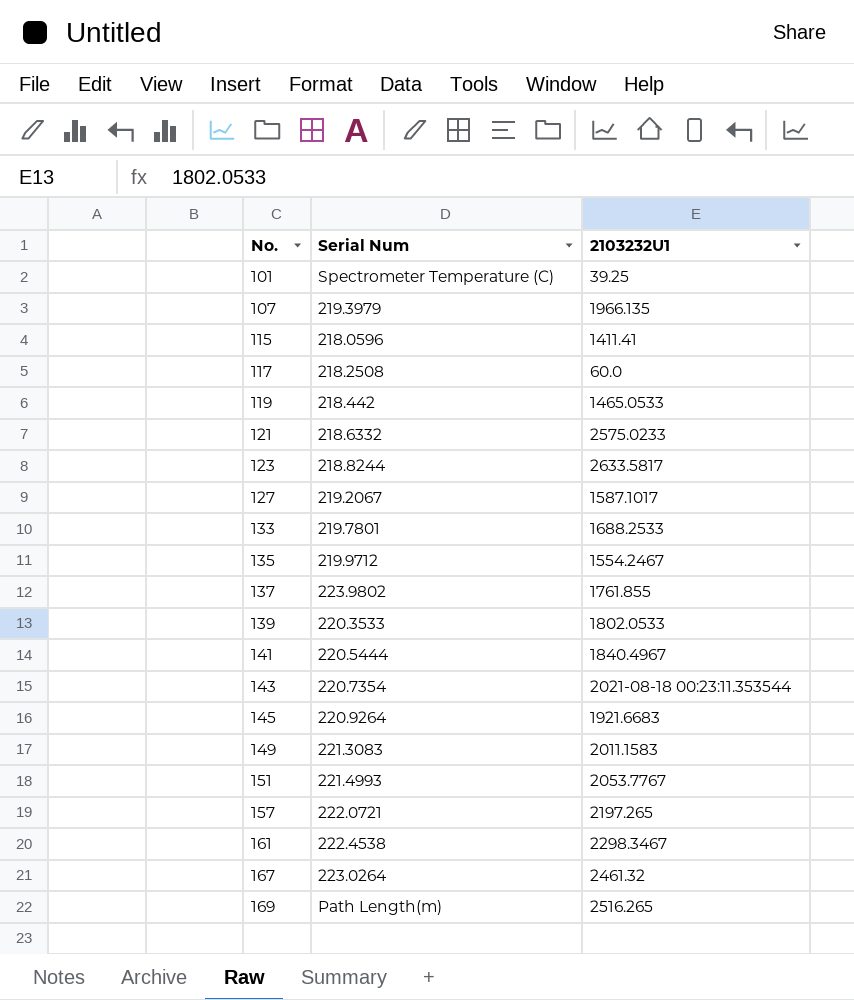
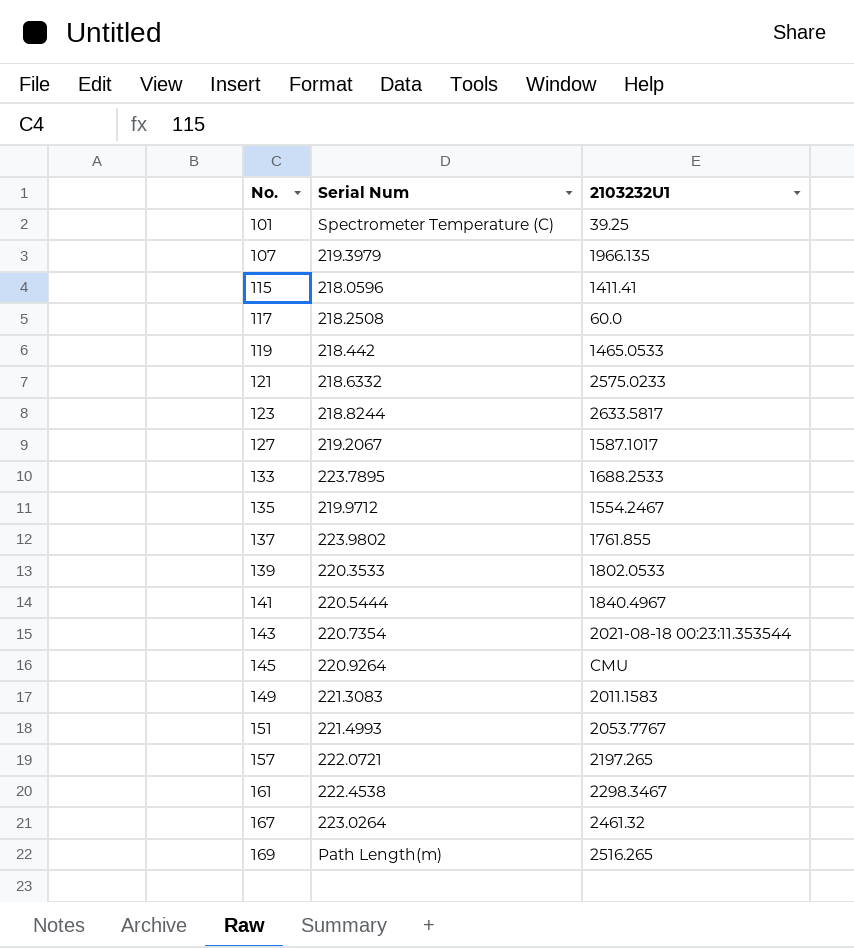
133 | Serial Num: 219.7801 -> 223.7895
145 | 2103232U1: 1921.6683 -> CMU

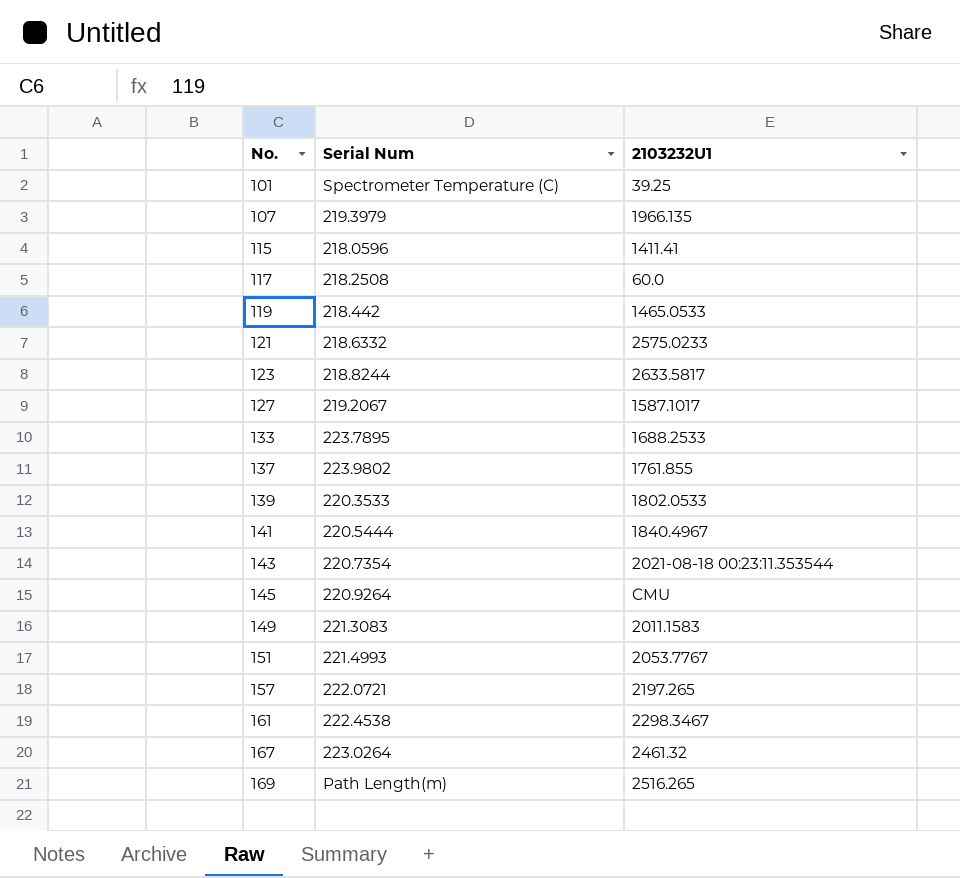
row 135: 219.9712 | 1554.2467 -> none

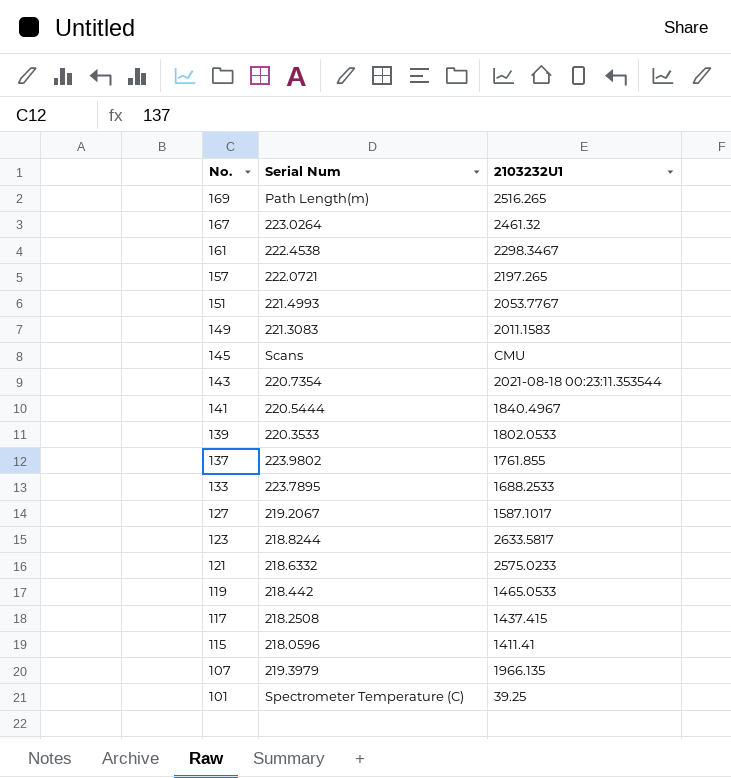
row order: No. ascending -> No. descending
145 | Serial Num: 220.9264 -> Scans
117 | 2103232U1: 60.0 -> 1437.415

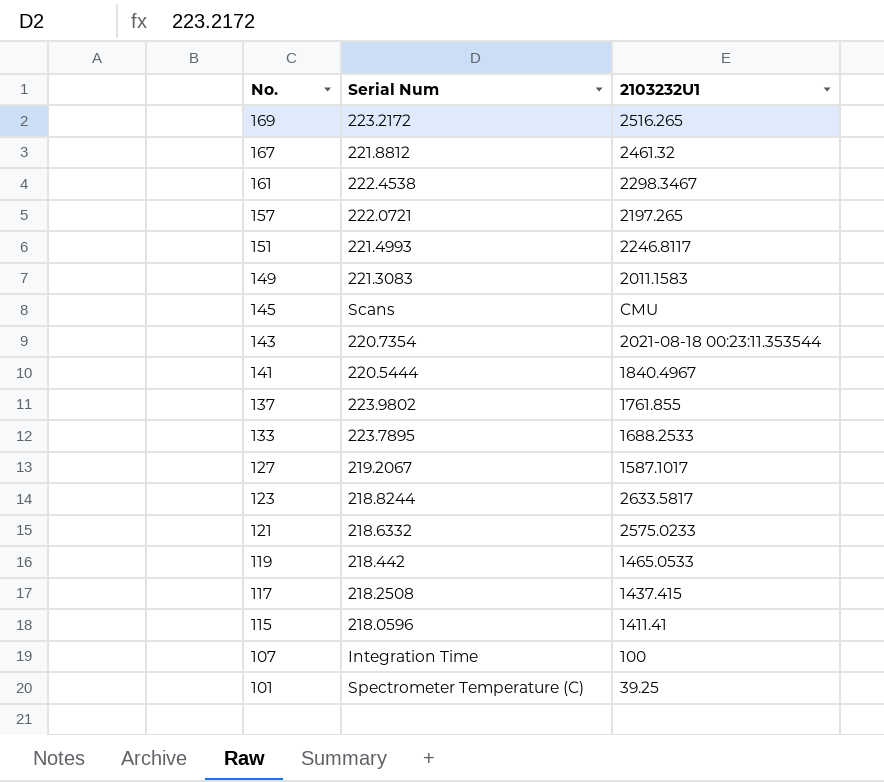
row 139: 220.3533 | 1802.0533 -> none
169 | Serial Num: Path Length(m) -> 223.2172
167 | Serial Num: 223.0264 -> 221.8812
151 | 2103232U1: 2053.7767 -> 2246.8117
107 | Serial Num: 219.3979 -> Integration Time
107 | 2103232U1: 1966.135 -> 100

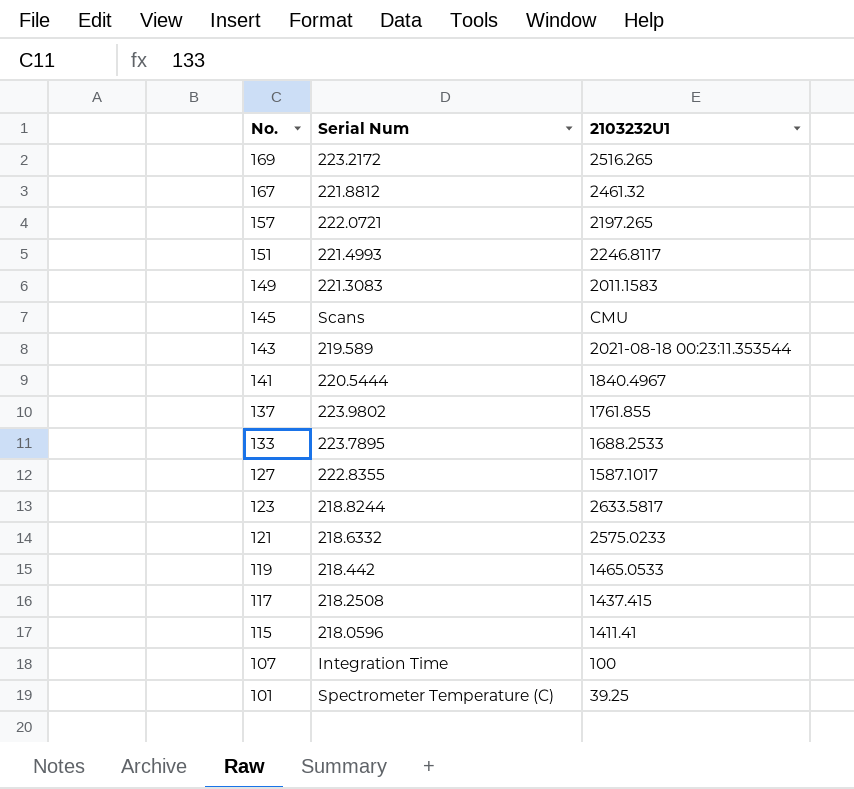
row 161: 222.4538 | 2298.3467 -> none
143 | Serial Num: 220.7354 -> 219.589
127 | Serial Num: 219.2067 -> 222.8355

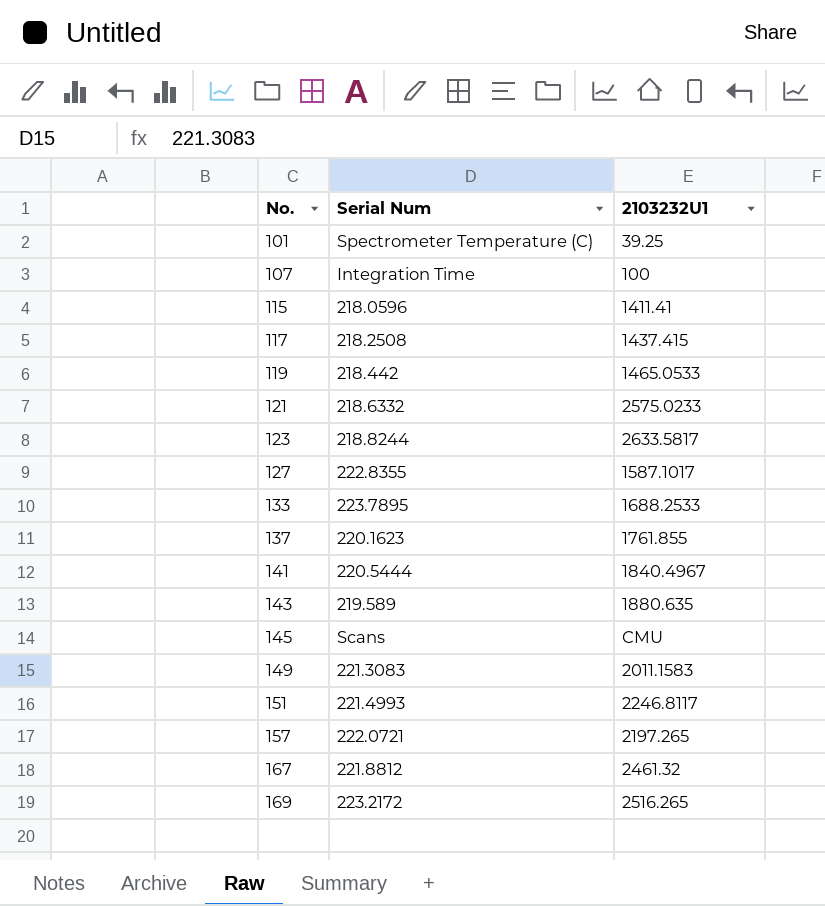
row order: No. descending -> No. ascending
137 | Serial Num: 223.9802 -> 220.1623
143 | 2103232U1: 2021-08-18 00:23:11.353544 -> 1880.635

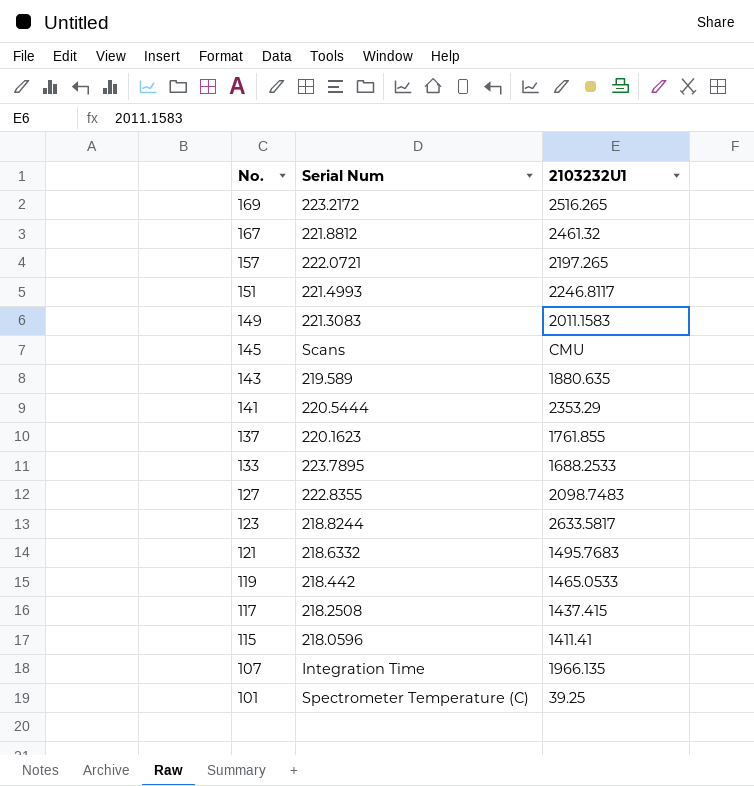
row order: No. ascending -> No. descending
141 | 2103232U1: 1840.4967 -> 2353.29
127 | 2103232U1: 1587.1017 -> 2098.7483
121 | 2103232U1: 2575.0233 -> 1495.7683
107 | 2103232U1: 100 -> 1966.135

